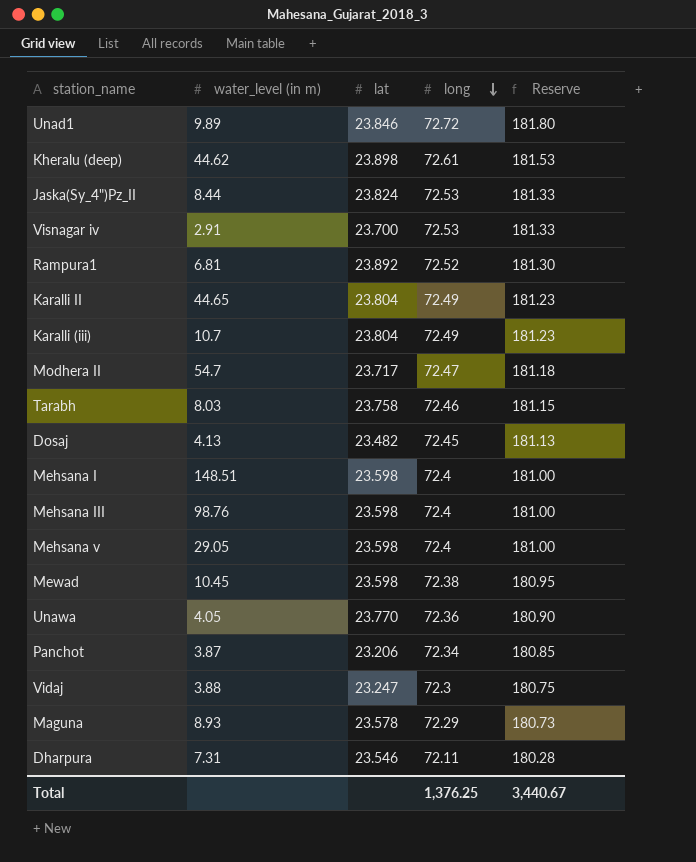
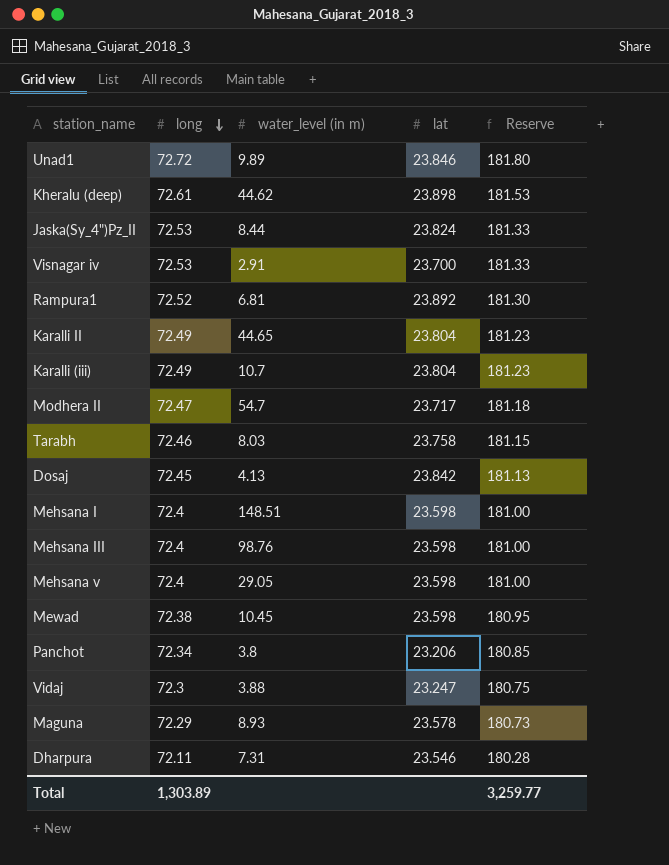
column long | position: 4 -> 2
row Unawa: 4.05 | 23.770 | 72.36 | 180.90 -> none
Dosaj | lat: 23.482 -> 23.842
Panchot | water_level (in m): 3.87 -> 3.8
Total | long: 1,376.25 -> 1,303.89
Total | Reserve: 3,440.67 -> 3,259.77

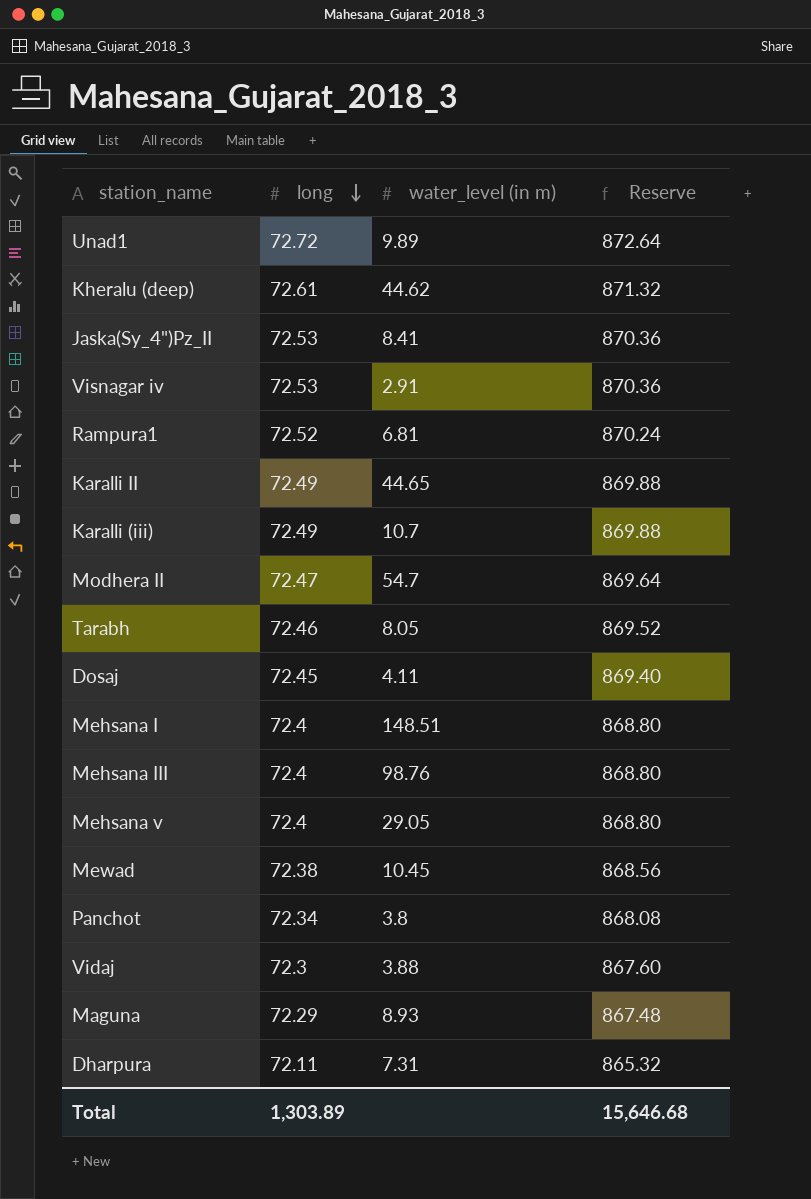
column lat | position: 4 -> none
column Reserve | formula: [long] * 2.5 -> [long] * 12
Jaska(Sy_4")Pz_II | water_level (in m): 8.44 -> 8.41
Tarabh | water_level (in m): 8.03 -> 8.05
Dosaj | water_level (in m): 4.13 -> 4.11
Total | Reserve: 3,259.77 -> 15,646.68

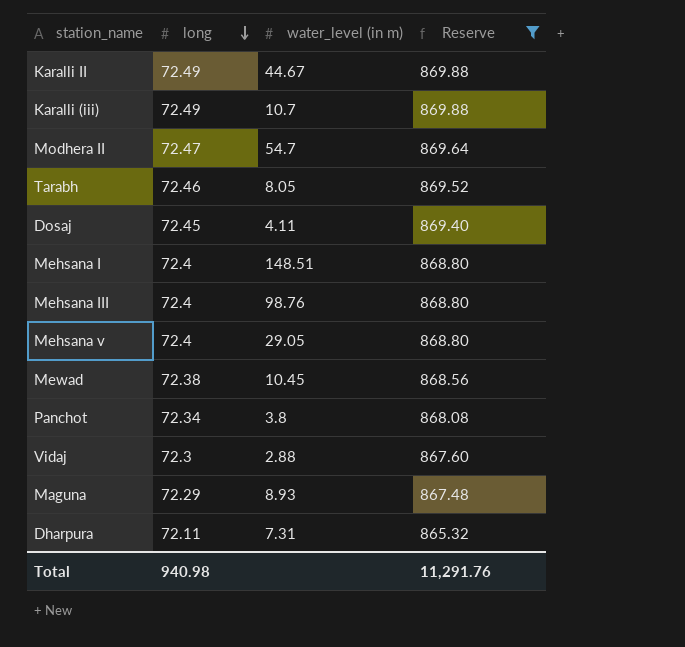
filter: none -> Reserve <= 869.88
Karalli II | water_level (in m): 44.65 -> 44.67
Vidaj | water_level (in m): 3.88 -> 2.88
Total | long: 1,303.89 -> 940.98
Total | Reserve: 15,646.68 -> 11,291.76

